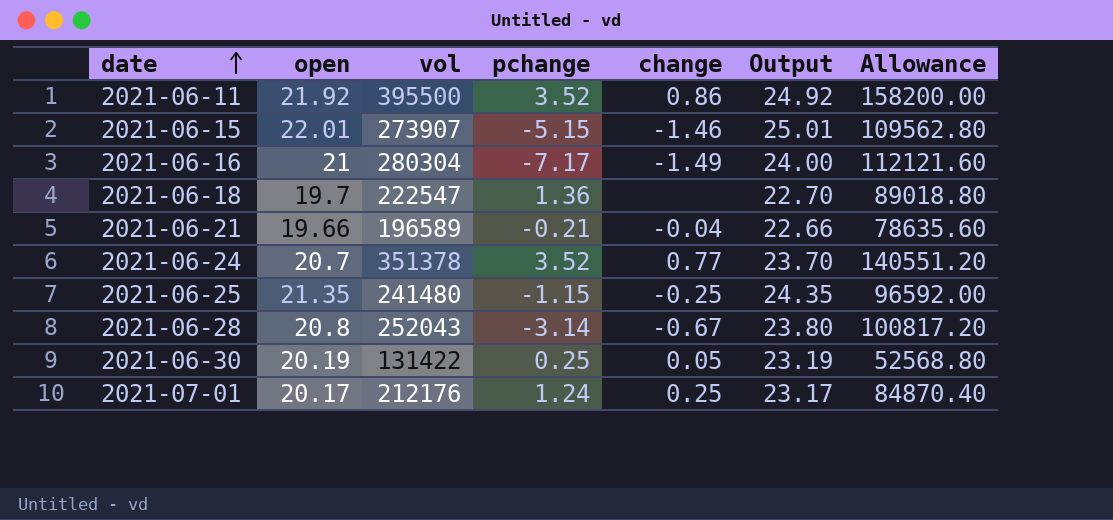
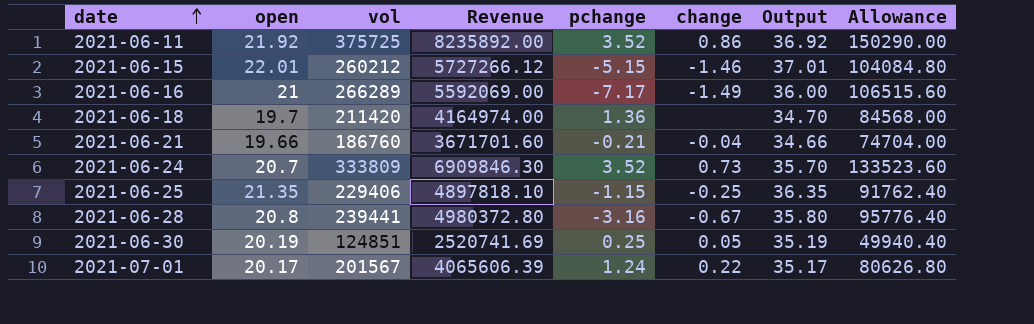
column Revenue | formula: none -> [open] * [vol]
column Output | formula: [open] + 3 -> [open] + 15
2021-06-11 | vol: 395500 -> 375725
2021-06-11 | Allowance: 158200.00 -> 150290.00
2021-06-15 | vol: 273907 -> 260212
2021-06-15 | Allowance: 109562.80 -> 104084.80
2021-06-16 | vol: 280304 -> 266289
2021-06-16 | Allowance: 112121.60 -> 106515.60
2021-06-18 | vol: 222547 -> 211420
2021-06-18 | Allowance: 89018.80 -> 84568.00
2021-06-21 | vol: 196589 -> 186760
2021-06-21 | Allowance: 78635.60 -> 74704.00
2021-06-24 | vol: 351378 -> 333809
2021-06-24 | change: 0.77 -> 0.73
2021-06-24 | Allowance: 140551.20 -> 133523.60
2021-06-25 | vol: 241480 -> 229406
2021-06-25 | Allowance: 96592.00 -> 91762.40
2021-06-28 | vol: 252043 -> 239441
2021-06-28 | pchange: -3.14 -> -3.16
2021-06-28 | Allowance: 100817.20 -> 95776.40
2021-06-30 | vol: 131422 -> 124851
2021-06-30 | Allowance: 52568.80 -> 49940.40
2021-07-01 | vol: 212176 -> 201567
2021-07-01 | change: 0.25 -> 0.22
2021-07-01 | Allowance: 84870.40 -> 80626.80

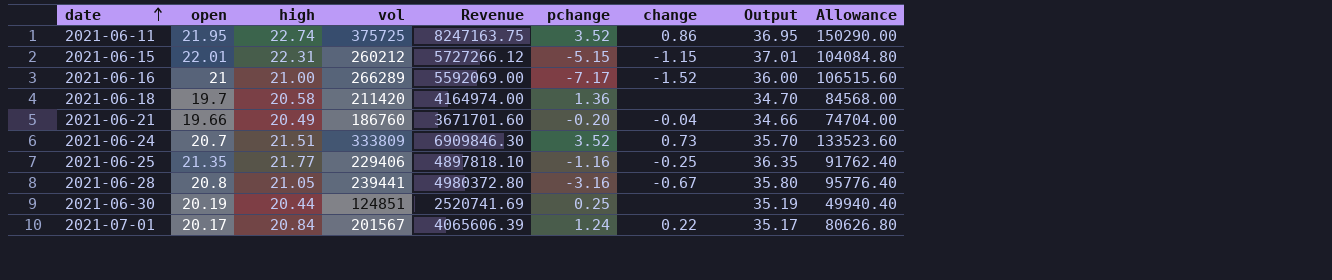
column high | position: none -> 3
2021-06-11 | open: 21.92 -> 21.95
2021-06-11 | Revenue: 8235892.00 -> 8247163.75
2021-06-11 | Output: 36.92 -> 36.95
2021-06-15 | change: -1.46 -> -1.15
2021-06-16 | change: -1.49 -> -1.52
2021-06-21 | pchange: -0.21 -> -0.20
2021-06-25 | pchange: -1.15 -> -1.16
2021-06-30 | change: 0.05 -> none

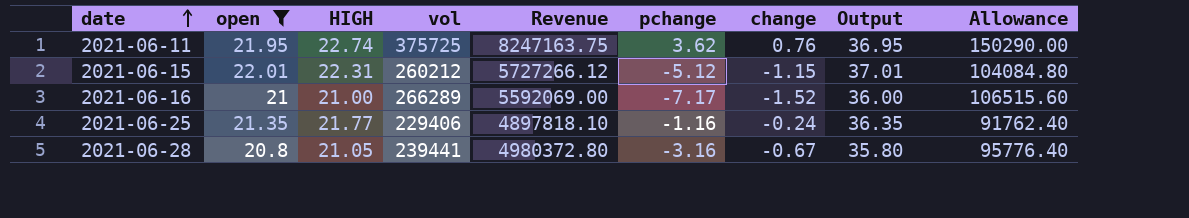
filter: none -> open >= 20.8
column name: high -> HIGH
2021-06-11 | pchange: 3.52 -> 3.62
2021-06-11 | change: 0.86 -> 0.76
2021-06-15 | pchange: -5.15 -> -5.12
2021-06-25 | change: -0.25 -> -0.24

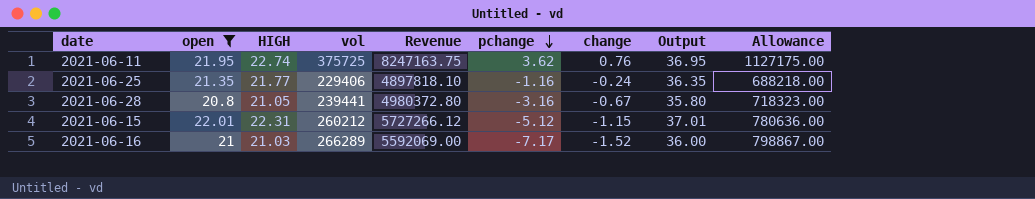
row order: date ascending -> pchange descending
column Allowance | formula: [vol] * 0.4 -> [vol] * 3
2021-06-16 | HIGH: 21.00 -> 21.03

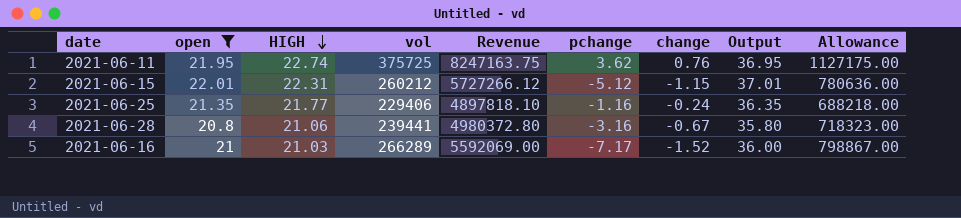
row order: pchange descending -> HIGH descending
2021-06-28 | HIGH: 21.05 -> 21.06

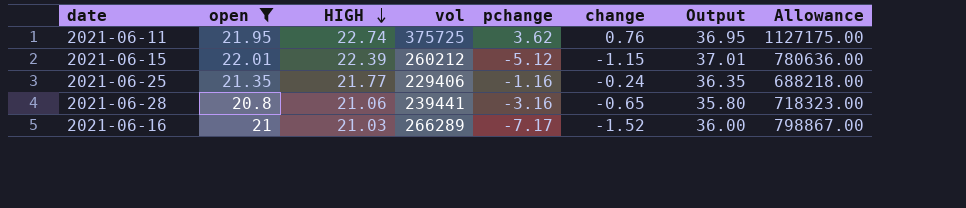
column Revenue | formula: [open] * [vol] -> none
2021-06-15 | HIGH: 22.31 -> 22.39
2021-06-28 | change: -0.67 -> -0.65

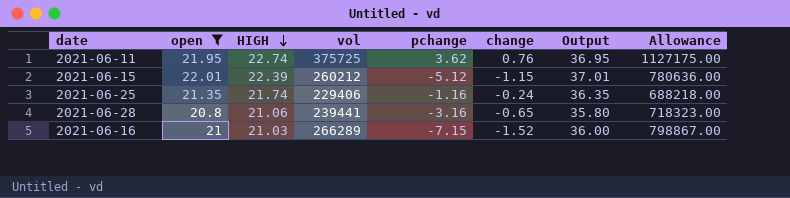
2021-06-25 | HIGH: 21.77 -> 21.74
2021-06-16 | pchange: -7.17 -> -7.15

